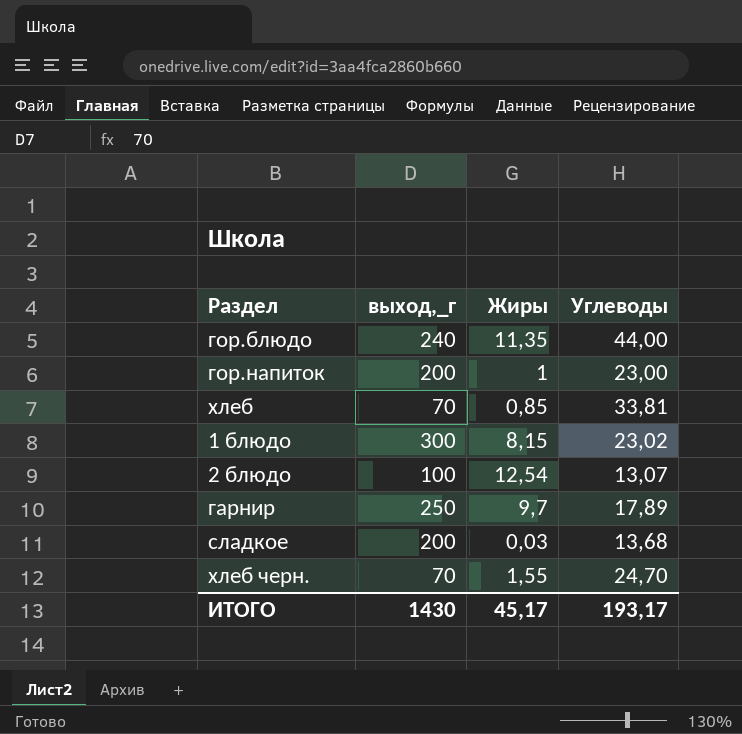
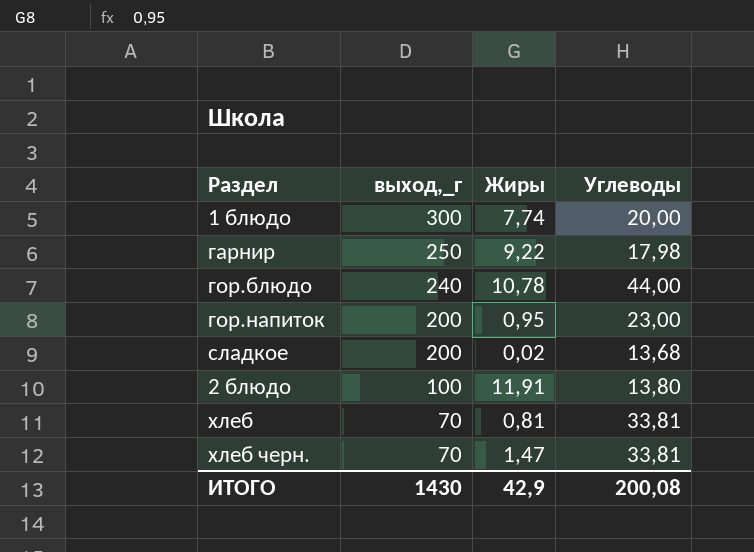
row order: none -> выход,_г descending
1 блюдо | Жиры: 8,15 -> 7,74
1 блюдо | Углеводы: 23,02 -> 20,00
гарнир | Жиры: 9,7 -> 9,22
гарнир | Углеводы: 17,89 -> 17,98
гор.блюдо | Жиры: 11,35 -> 10,78
гор.напиток | Жиры: 1 -> 0,95
сладкое | Жиры: 0,03 -> 0,02
2 блюдо | Жиры: 12,54 -> 11,91
2 блюдо | Углеводы: 13,07 -> 13,80
хлеб | Жиры: 0,85 -> 0,81
хлеб черн. | Жиры: 1,55 -> 1,47
хлеб черн. | Углеводы: 24,70 -> 33,81
ИТОГО | Жиры: 45,17 -> 42,9
ИТОГО | Углеводы: 193,17 -> 200,08

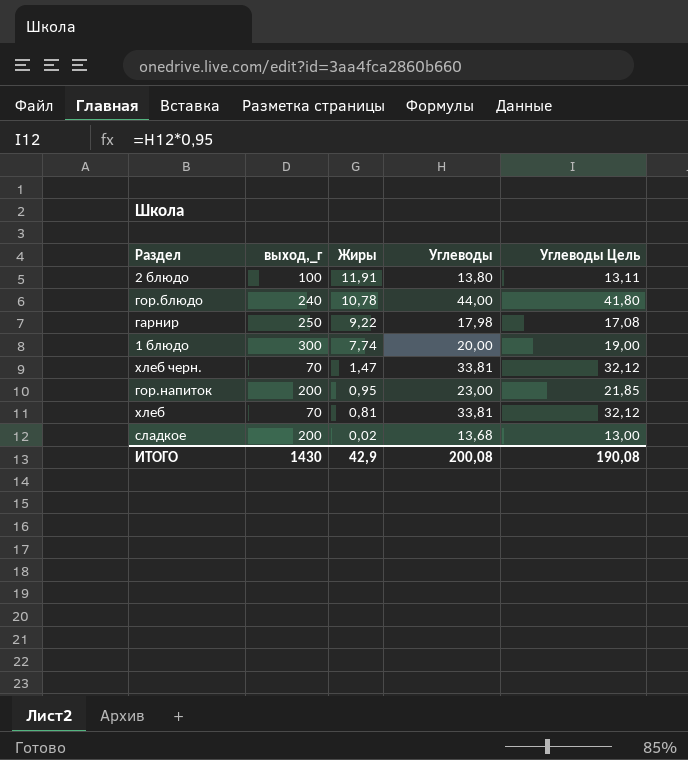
row order: выход,_г descending -> Жиры descending
column Углеводы Цель | formula: none -> [Углеводы] * 0,95

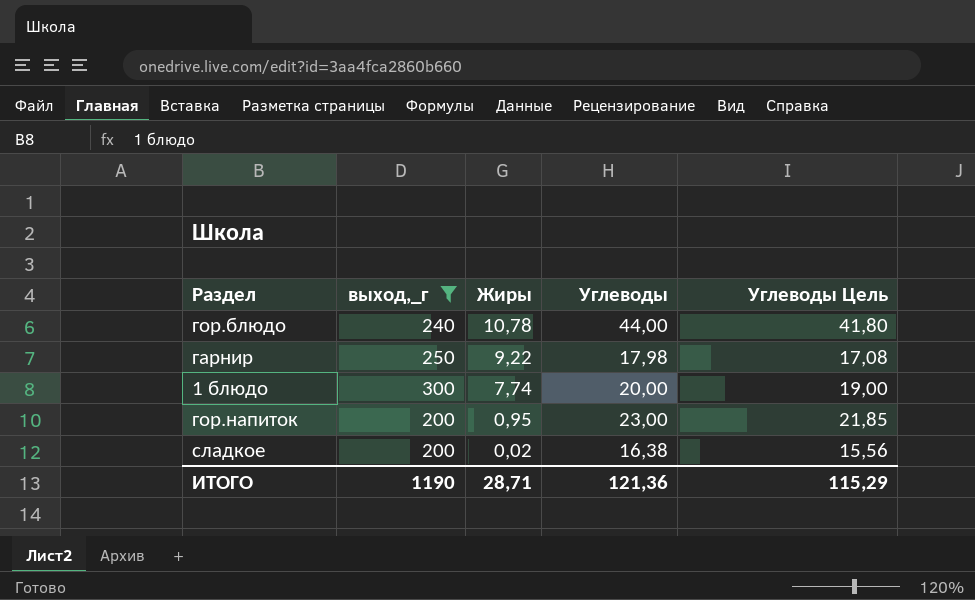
filter: none -> выход,_г >= 200
сладкое | Углеводы: 13,68 -> 16,38
сладкое | Углеводы Цель: 13,00 -> 15,56
ИТОГО | выход,_г: 1430 -> 1190
ИТОГО | Жиры: 42,9 -> 28,71
ИТОГО | Углеводы: 200,08 -> 121,36
ИТОГО | Углеводы Цель: 190,08 -> 115,29

